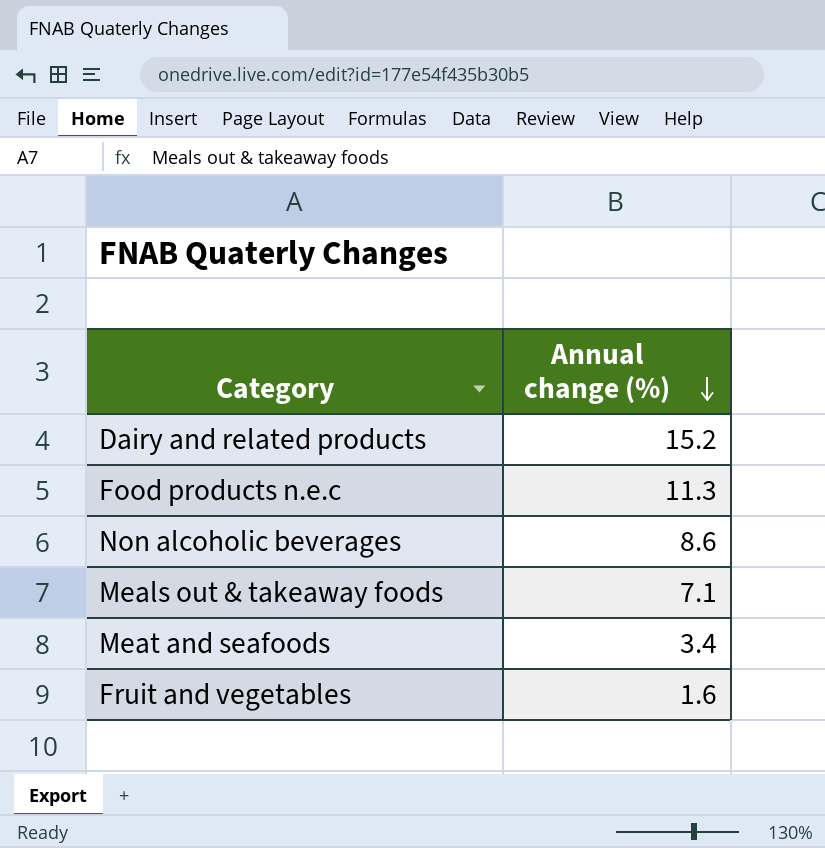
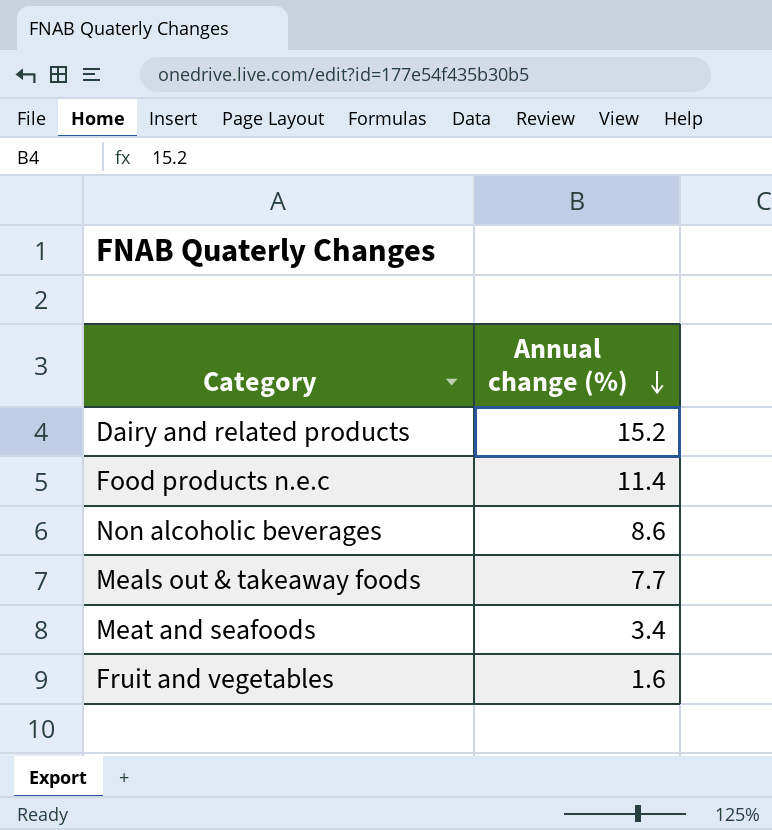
Food products n.e.c | Annual change (%): 11.3 -> 11.4
Meals out & takeaway foods | Annual change (%): 7.1 -> 7.7

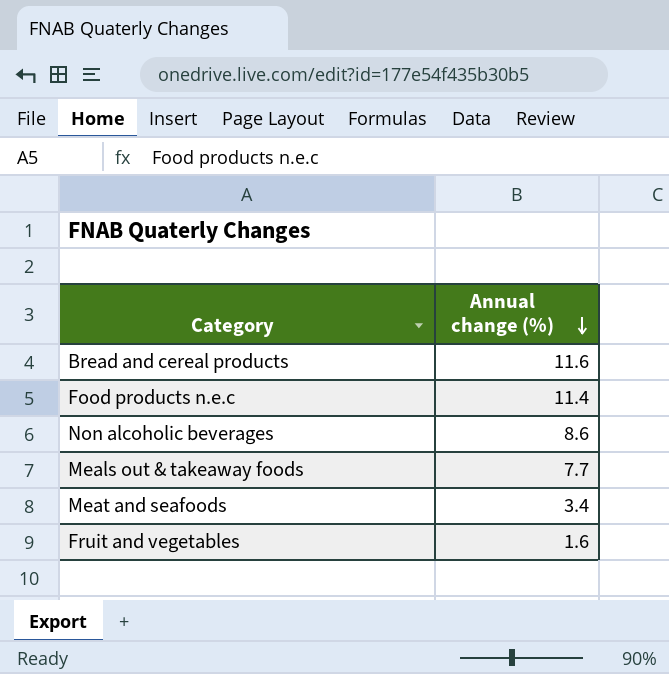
row Dairy and related products: 15.2 -> none
row Bread and cereal products: none -> 11.6

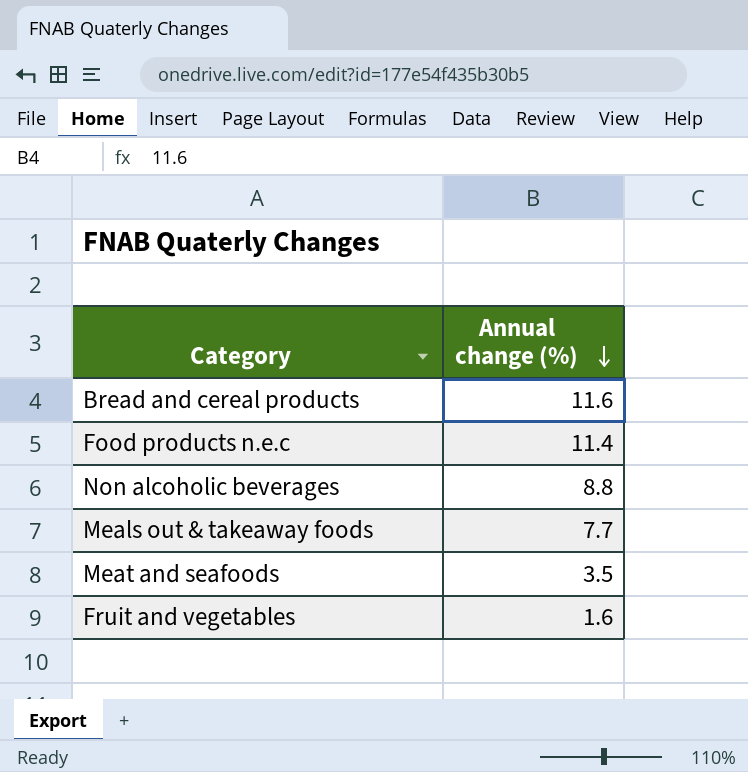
Non alcoholic beverages | Annual change (%): 8.6 -> 8.8
Meat and seafoods | Annual change (%): 3.4 -> 3.5

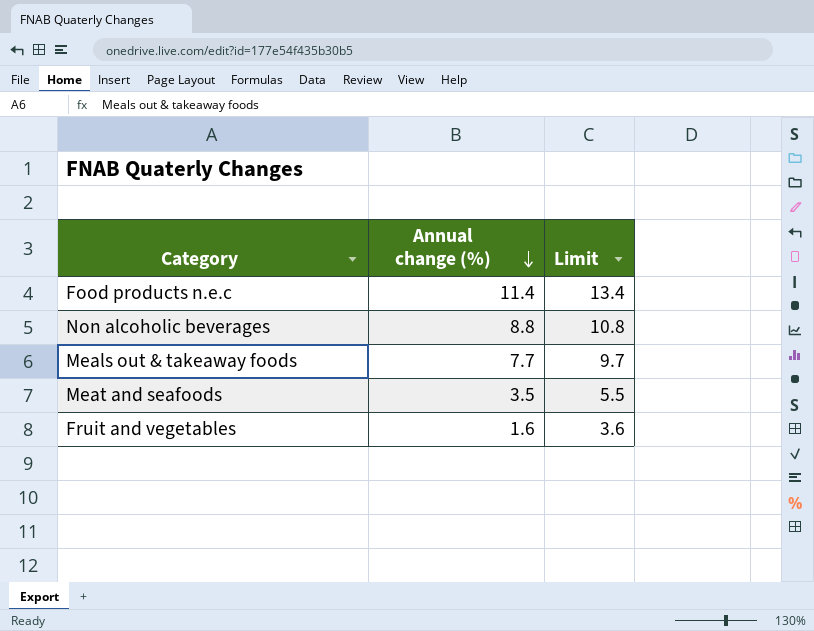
column Limit | formula: none -> [Annual change (%)] + 2
row Bread and cereal products: 11.6 -> none

